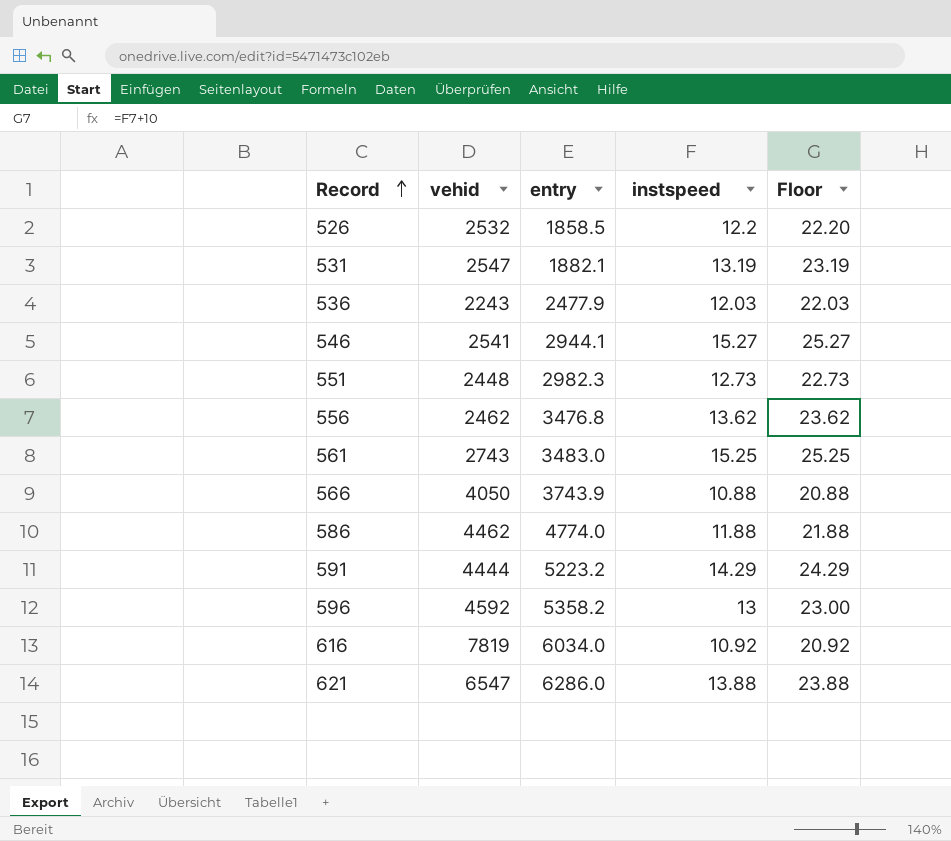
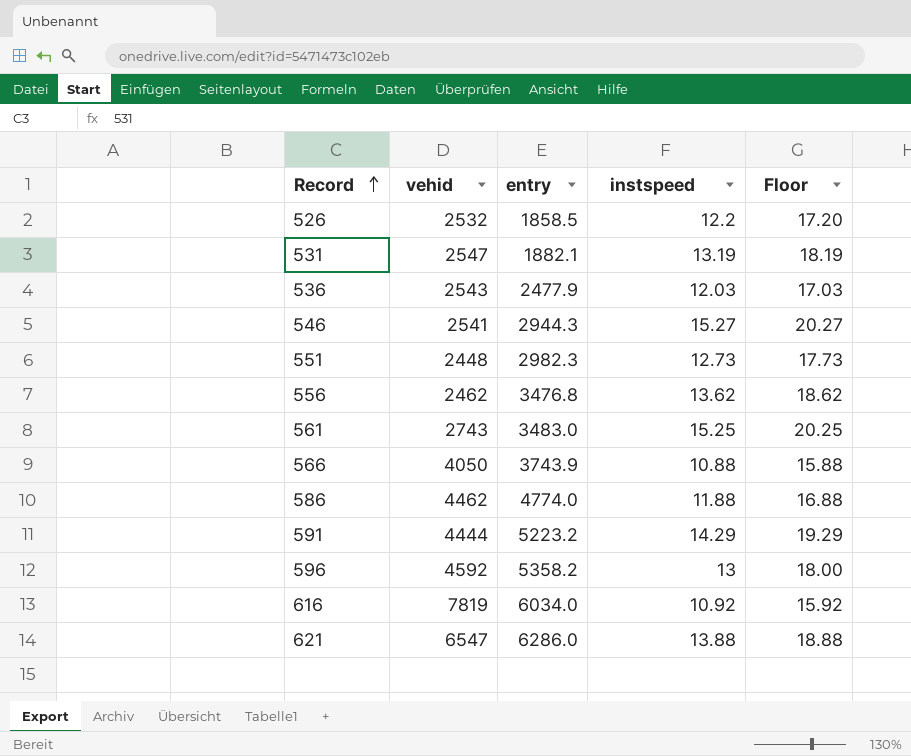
column Floor | formula: [instspeed] + 10 -> [instspeed] + 5
536 | vehid: 2243 -> 2543
546 | entry: 2944.1 -> 2944.3

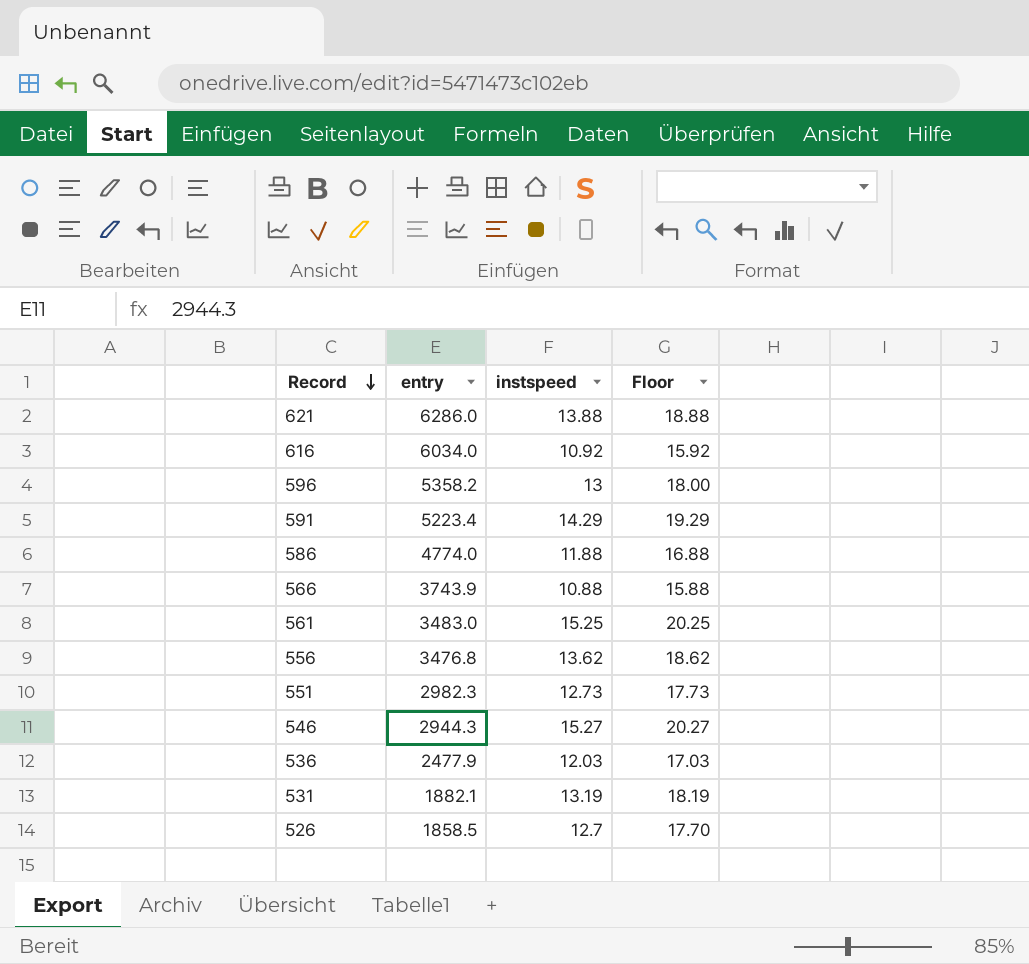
row order: Record ascending -> Record descending
column vehid | position: 2 -> none
591 | entry: 5223.2 -> 5223.4
526 | instspeed: 12.2 -> 12.7
526 | Floor: 17.20 -> 17.70

